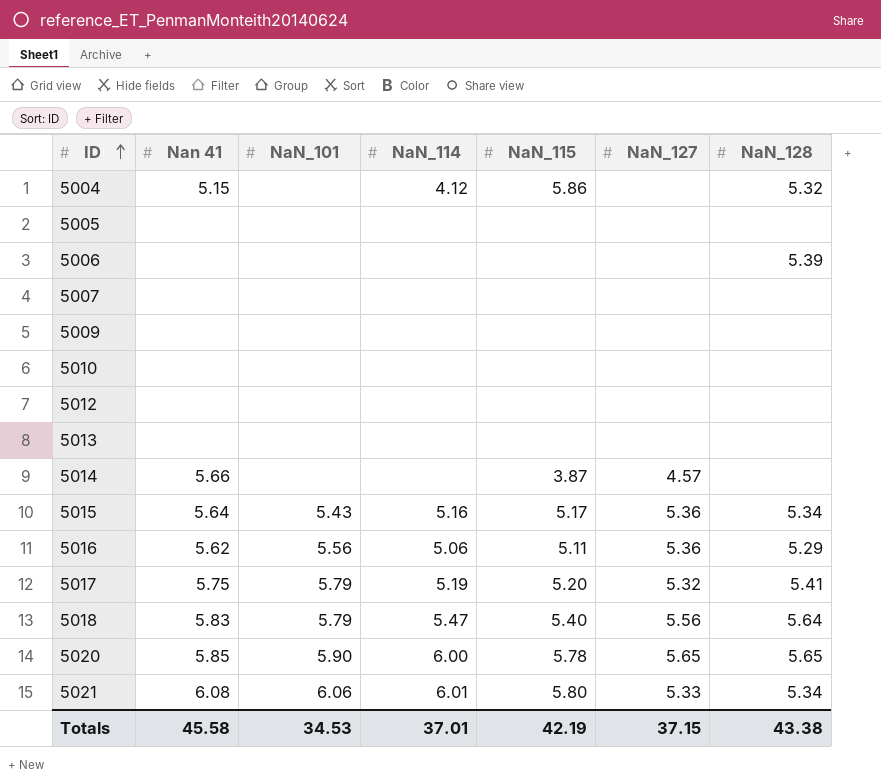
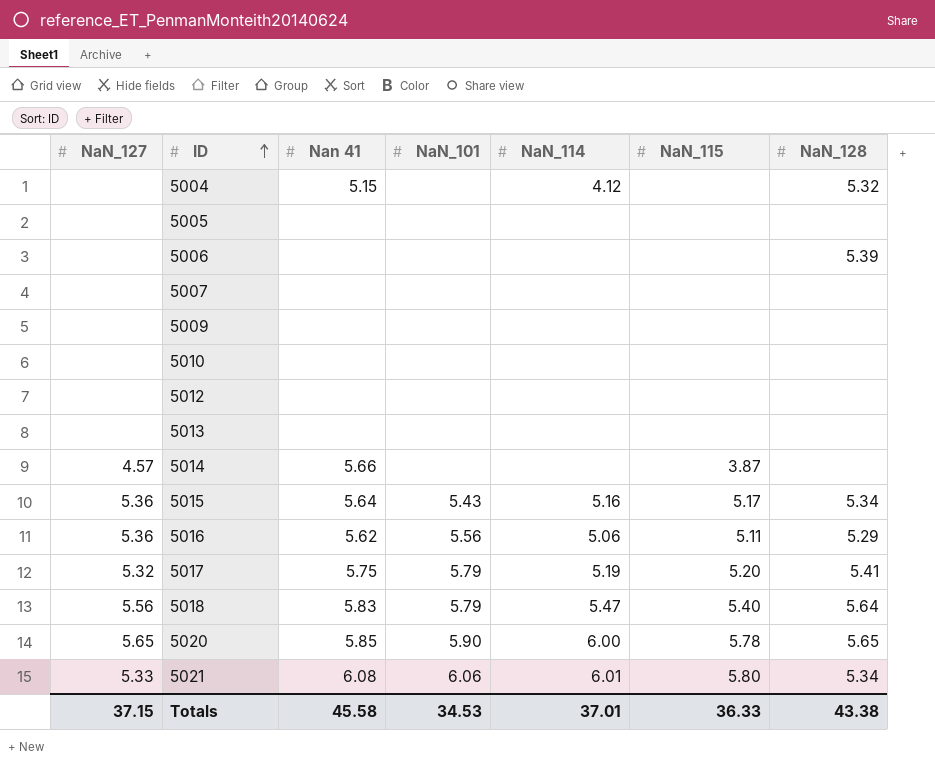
column NaN_127 | position: 6 -> 1
5004 | NaN_115: 5.86 -> none
Totals | NaN_115: 42.19 -> 36.33

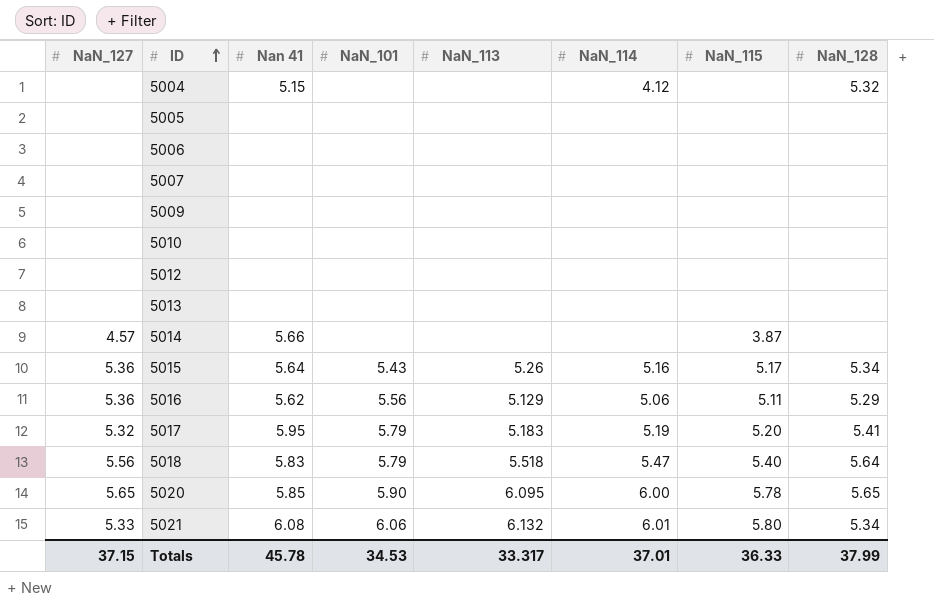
column NaN_113 | position: none -> 5
5006 | NaN_128: 5.39 -> none
5017 | Nan 41: 5.75 -> 5.95
Totals | Nan 41: 45.58 -> 45.78
Totals | NaN_128: 43.38 -> 37.99

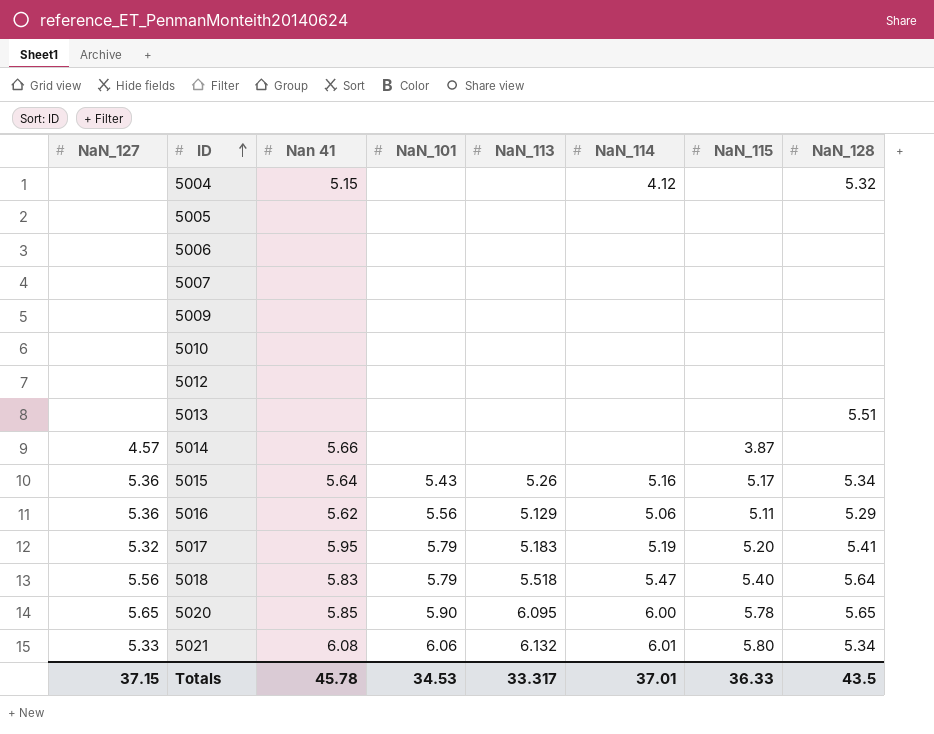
5013 | NaN_128: none -> 5.51
Totals | NaN_128: 37.99 -> 43.5

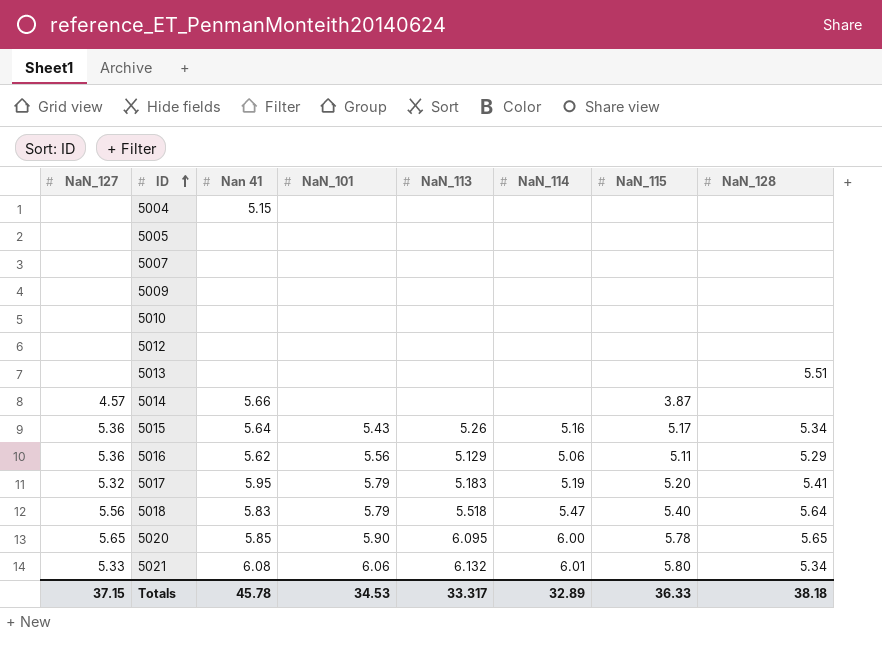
row 5006: none | none | none | none | none | none | none -> none
5004 | NaN_114: 4.12 -> none
5004 | NaN_128: 5.32 -> none
Totals | NaN_114: 37.01 -> 32.89
Totals | NaN_128: 43.5 -> 38.18

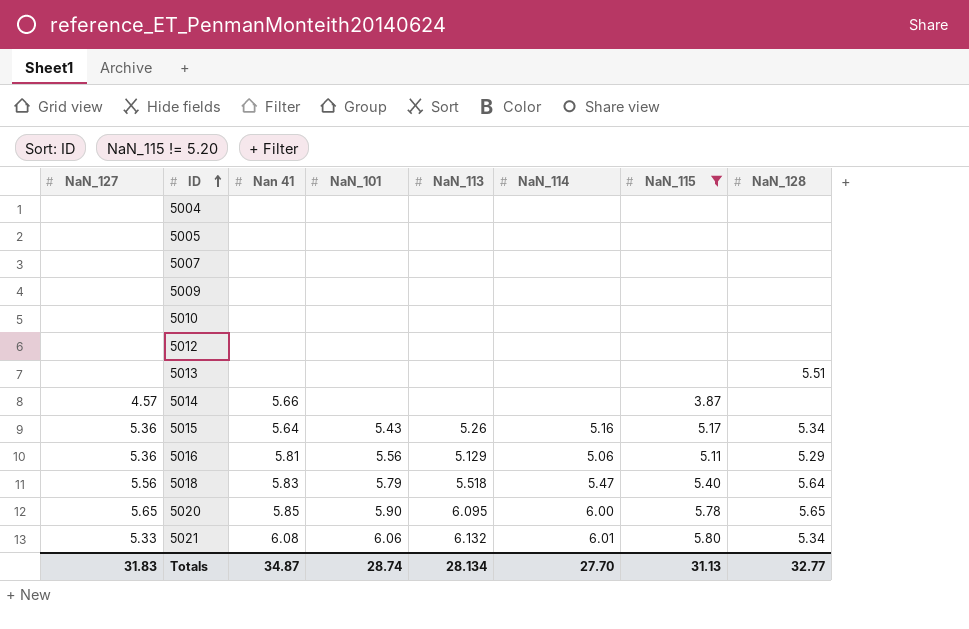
filter: none -> NaN_115 != 5.20
5004 | Nan 41: 5.15 -> none
5016 | Nan 41: 5.62 -> 5.81
Totals | NaN_127: 37.15 -> 31.83
Totals | Nan 41: 45.78 -> 34.87
Totals | NaN_101: 34.53 -> 28.74
Totals | NaN_113: 33.317 -> 28.134
Totals | NaN_114: 32.89 -> 27.70
Totals | NaN_115: 36.33 -> 31.13
Totals | NaN_128: 38.18 -> 32.77

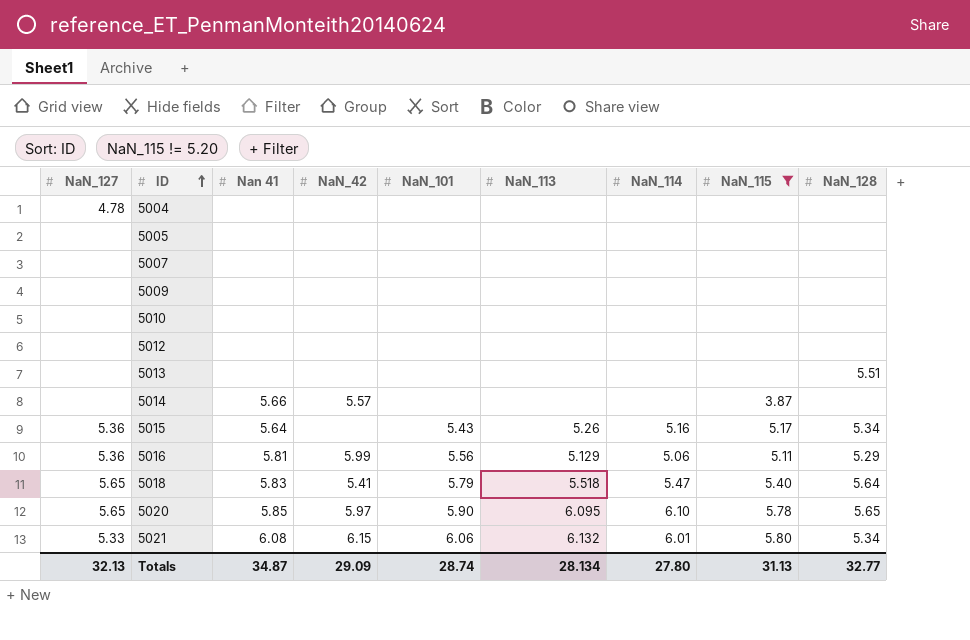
column NaN_42 | position: none -> 4
5004 | NaN_127: none -> 4.78
5014 | NaN_127: 4.57 -> none
5018 | NaN_127: 5.56 -> 5.65
5020 | NaN_114: 6.00 -> 6.10
Totals | NaN_127: 31.83 -> 32.13
Totals | NaN_114: 27.70 -> 27.80

